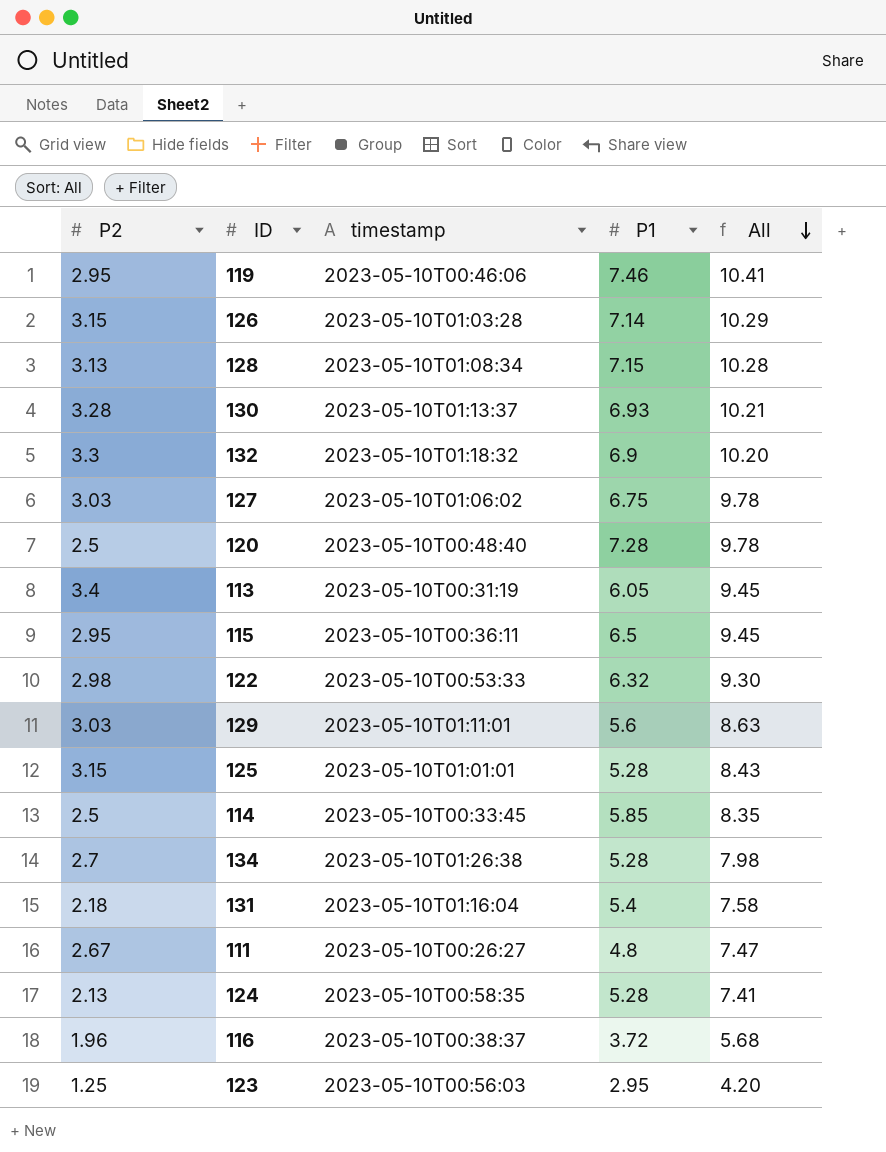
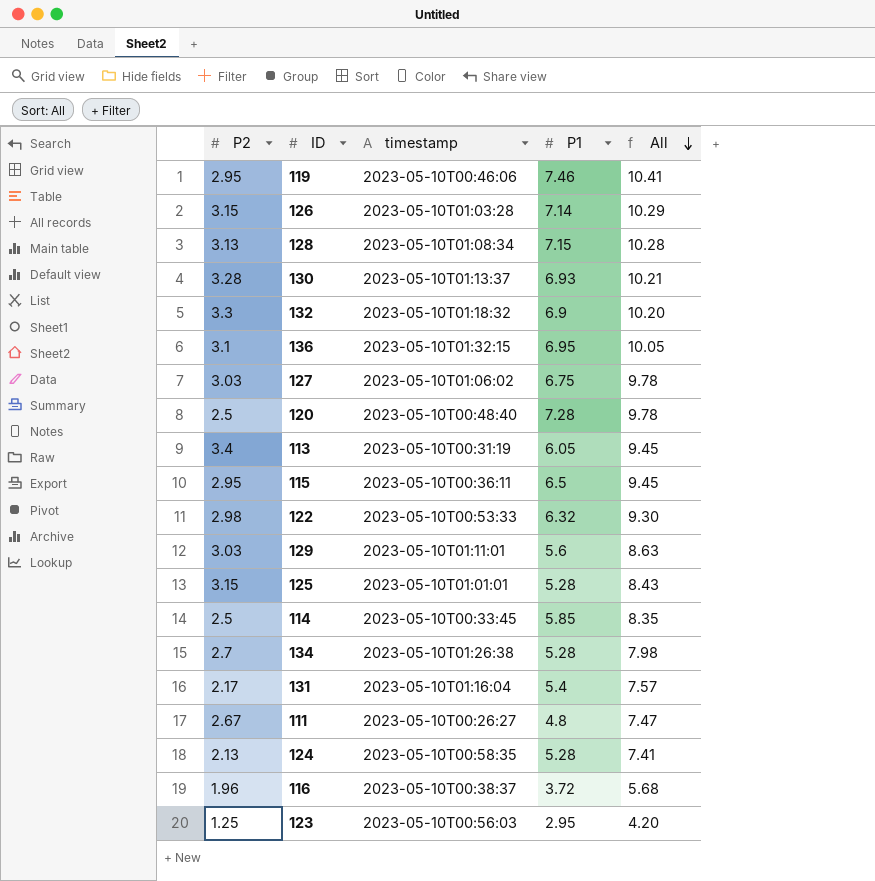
row 136: none -> 3.1 | 2023-05-10T01:32:15 | 6.95 | 10.05
131 | P2: 2.18 -> 2.17
131 | All: 7.58 -> 7.57

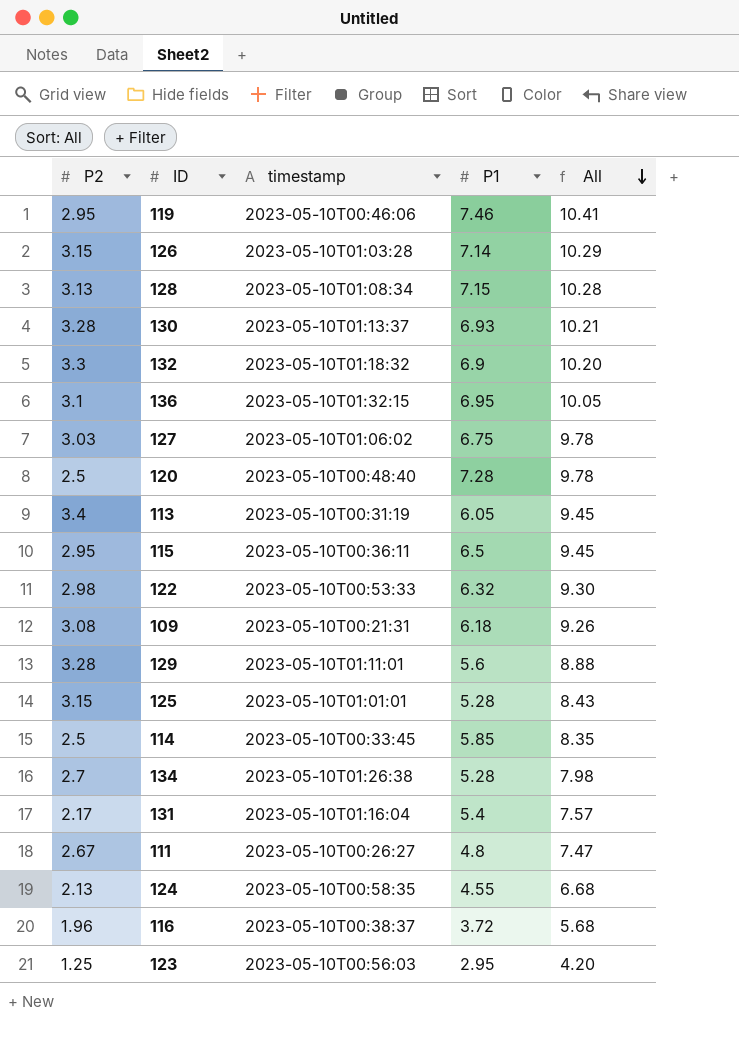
row 109: none -> 3.08 | 2023-05-10T00:21:31 | 6.18 | 9.26
129 | P2: 3.03 -> 3.28
129 | All: 8.63 -> 8.88
124 | P1: 5.28 -> 4.55
124 | All: 7.41 -> 6.68

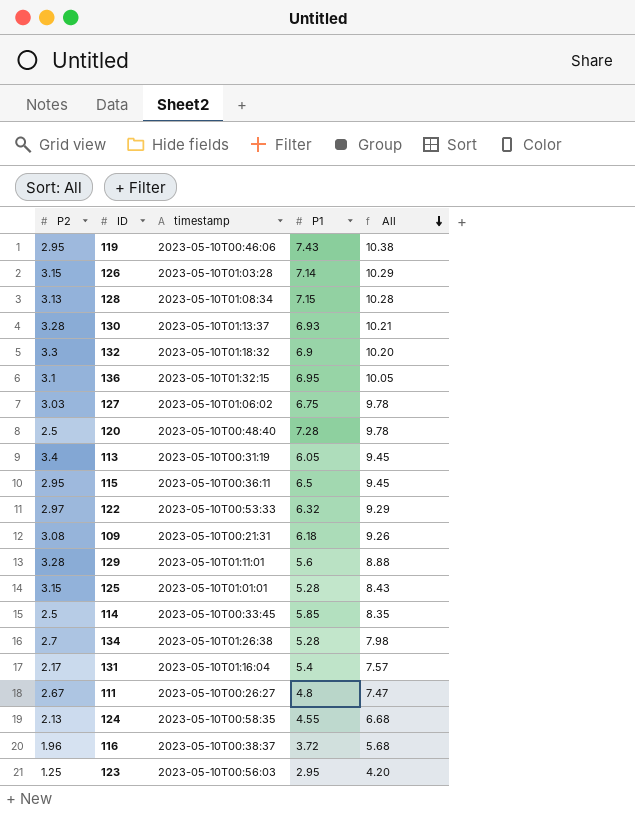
119 | P1: 7.46 -> 7.43
119 | All: 10.41 -> 10.38
122 | P2: 2.98 -> 2.97
122 | All: 9.30 -> 9.29

